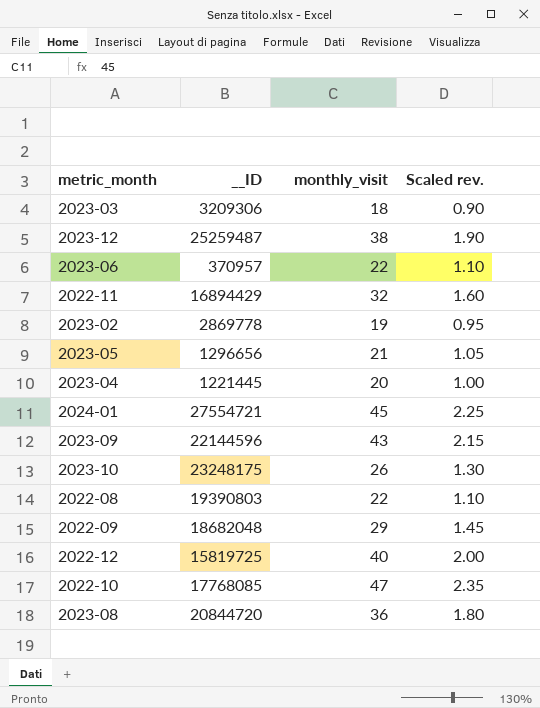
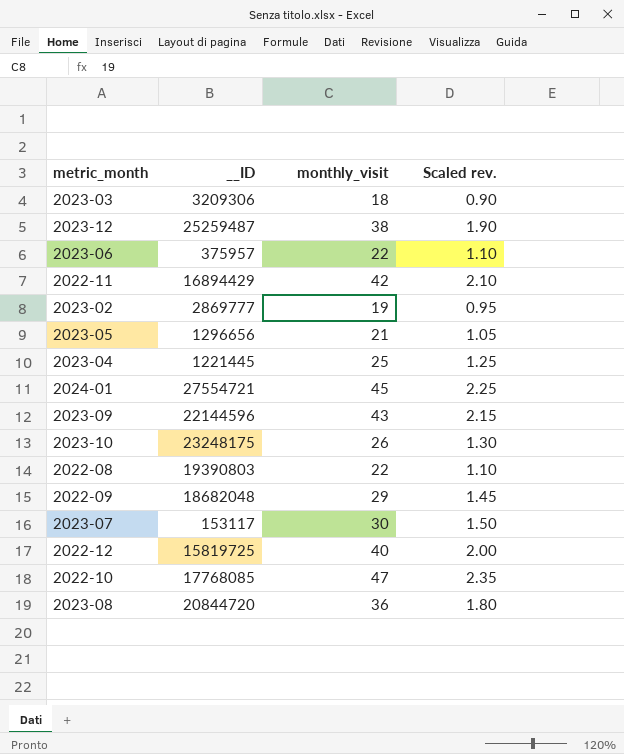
2023-06 | __ID: 370957 -> 375957
2022-11 | monthly_visit: 32 -> 42
2022-11 | Scaled rev.: 1.60 -> 2.10
2023-02 | __ID: 2869778 -> 2869777
2023-04 | monthly_visit: 20 -> 25
2023-04 | Scaled rev.: 1.00 -> 1.25
row 2023-07: none -> 153117 | 30 | 1.50

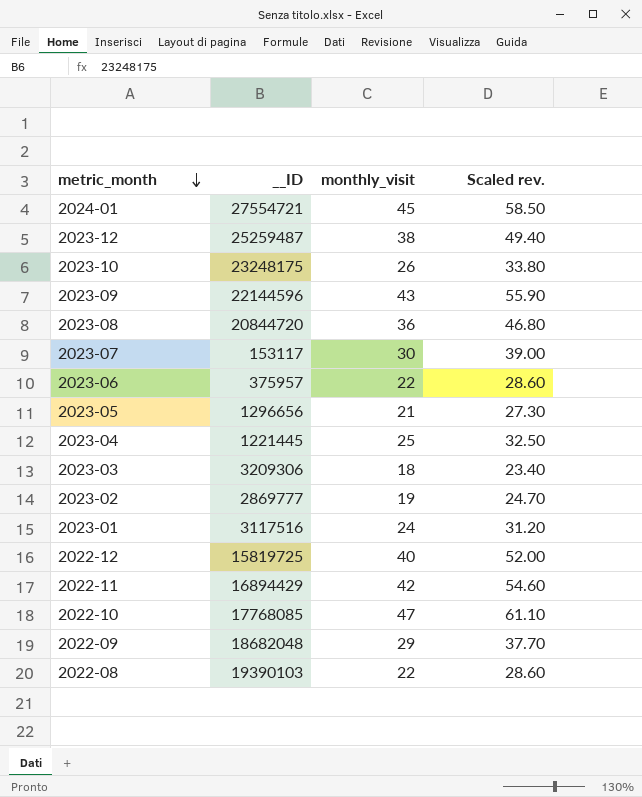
row order: none -> metric_month descending
column Scaled rev. | formula: [monthly_visit] * 0.05 -> [monthly_visit] * 1.3
row 2023-01: none -> 3117516 | 24 | 31.20
2022-08 | __ID: 19390803 -> 19390103

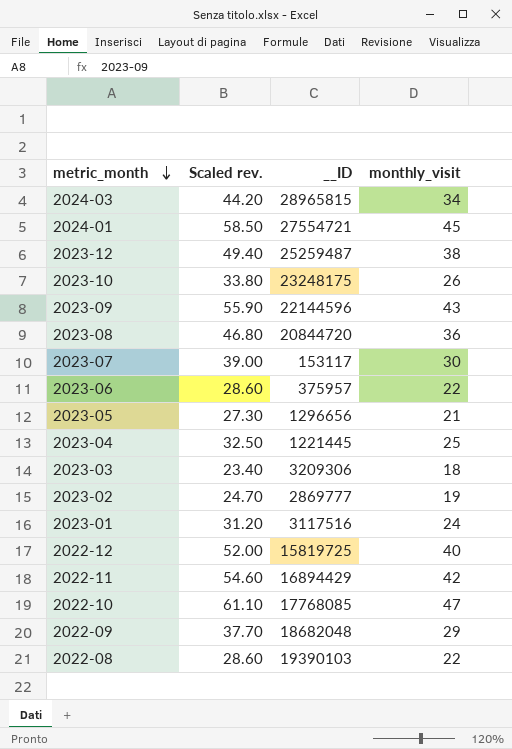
column Scaled rev. | position: 4 -> 2
row 2024-03: none -> 44.20 | 28965815 | 34

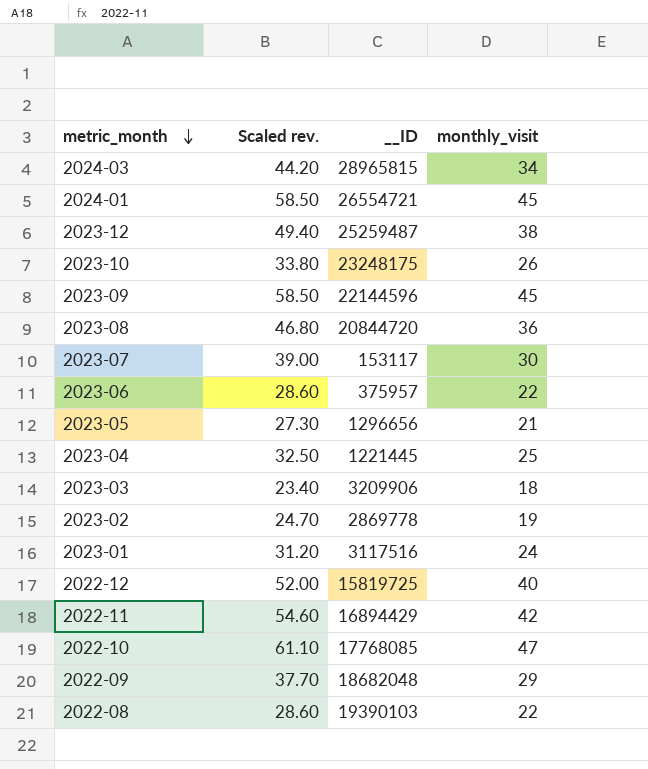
2024-01 | __ID: 27554721 -> 26554721
2023-09 | Scaled rev.: 55.90 -> 58.50
2023-09 | monthly_visit: 43 -> 45
2023-03 | __ID: 3209306 -> 3209906
2023-02 | __ID: 2869777 -> 2869778

